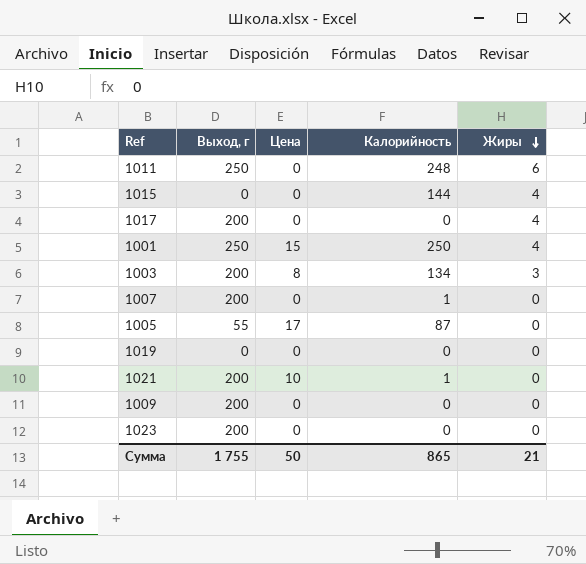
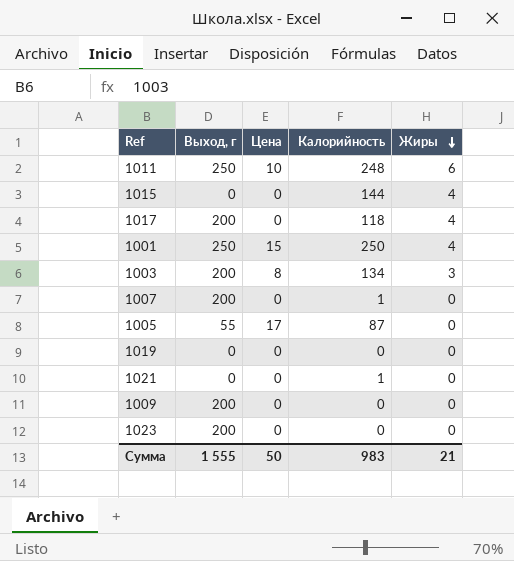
1011 | Цена: 0 -> 10
1017 | Калорийность: 0 -> 118
1021 | Выход, г: 200 -> 0
1021 | Цена: 10 -> 0
Сумма | Выход, г: 1 755 -> 1 555
Сумма | Калорийность: 865 -> 983

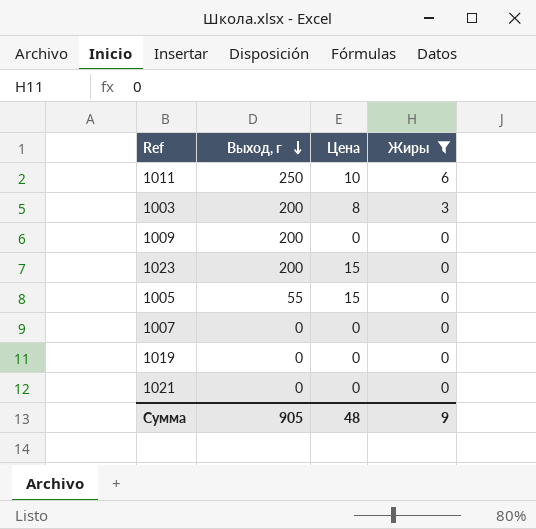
filter: none -> Жиры != 4
row order: Жиры descending -> Выход, г descending
column Калорийность | position: 4 -> none
1023 | Цена: 0 -> 15
1005 | Цена: 17 -> 15
1007 | Выход, г: 200 -> 0
Сумма | Выход, г: 1 555 -> 905
Сумма | Цена: 50 -> 48
Сумма | Жиры: 21 -> 9

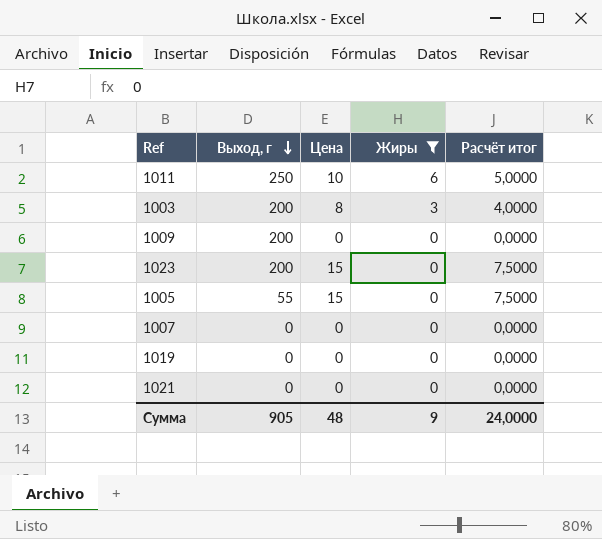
column Расчёт итог | formula: none -> [Цена] * 0,5

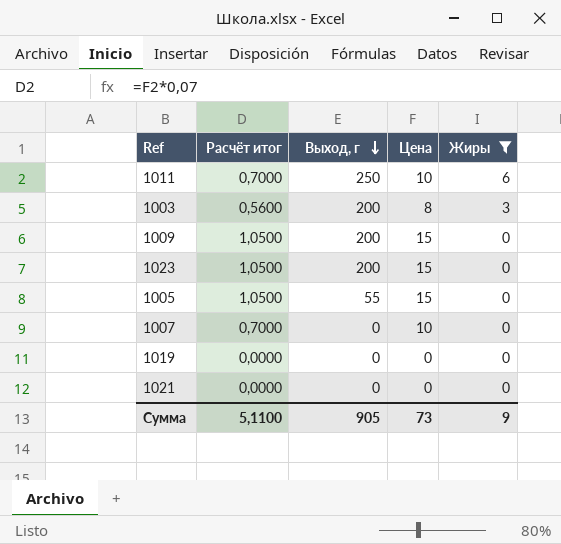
column Расчёт итог | formula: [Цена] * 0,5 -> [Цена] * 0,07
column Расчёт итог | position: 5 -> 2
1009 | Цена: 0 -> 15
1007 | Цена: 0 -> 10
Сумма | Расчёт итог: 24,0000 -> 5,1100
Сумма | Цена: 48 -> 73

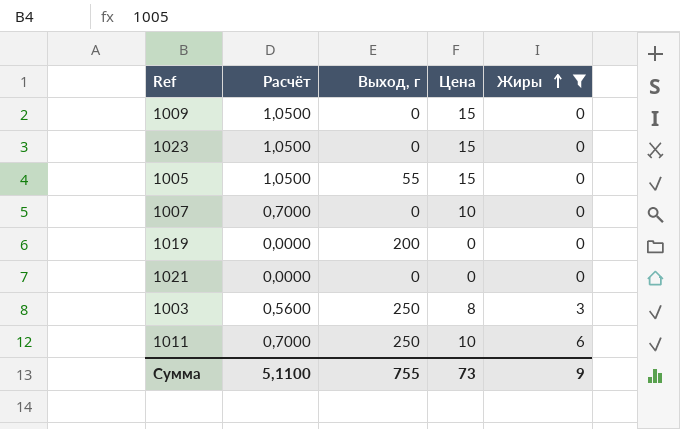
row order: Выход, г descending -> Жиры ascending
column name: Расчёт итог -> Расчёт
1009 | Выход, г: 200 -> 0
1023 | Выход, г: 200 -> 0
1019 | Выход, г: 0 -> 200
1003 | Выход, г: 200 -> 250
Сумма | Выход, г: 905 -> 755

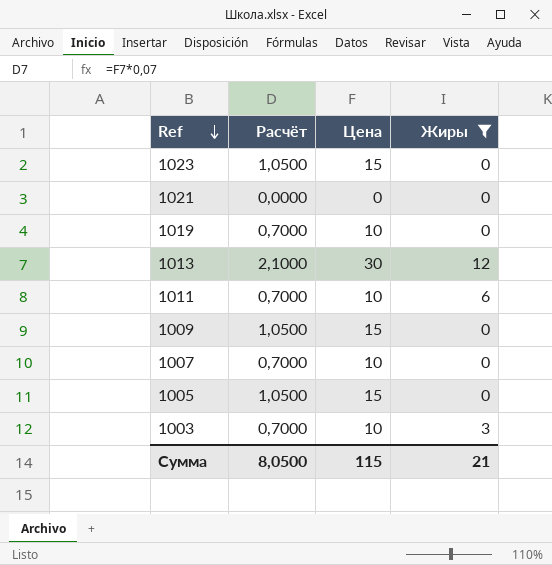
row order: Жиры ascending -> Ref descending
column Выход, г | position: 3 -> none
1019 | Расчёт: 0,0000 -> 0,7000
1019 | Цена: 0 -> 10
row 1013: none -> 2,1000 | 30 | 12
1003 | Расчёт: 0,5600 -> 0,7000
1003 | Цена: 8 -> 10
Сумма | Расчёт: 5,1100 -> 8,0500
Сумма | Цена: 73 -> 115
Сумма | Жиры: 9 -> 21

